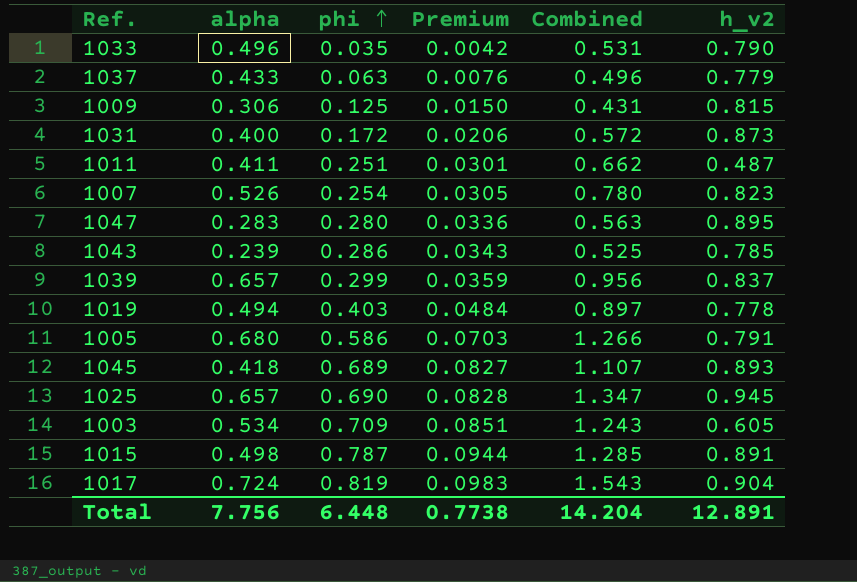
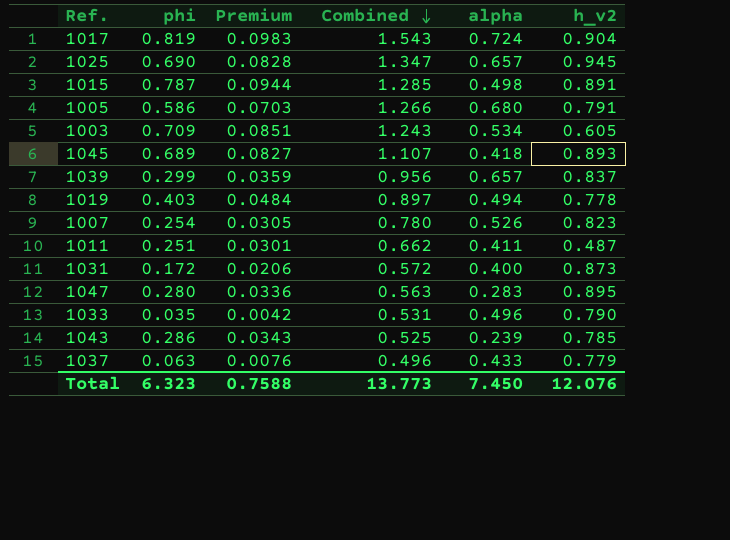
row order: phi ascending -> Combined descending
column alpha | position: 2 -> 5
row 1009: 0.306 | 0.125 | 0.0150 | 0.431 | 0.815 -> none
Total | phi: 6.448 -> 6.323
Total | Premium: 0.7738 -> 0.7588
Total | Combined: 14.204 -> 13.773
Total | alpha: 7.756 -> 7.450
Total | h_v2: 12.891 -> 12.076

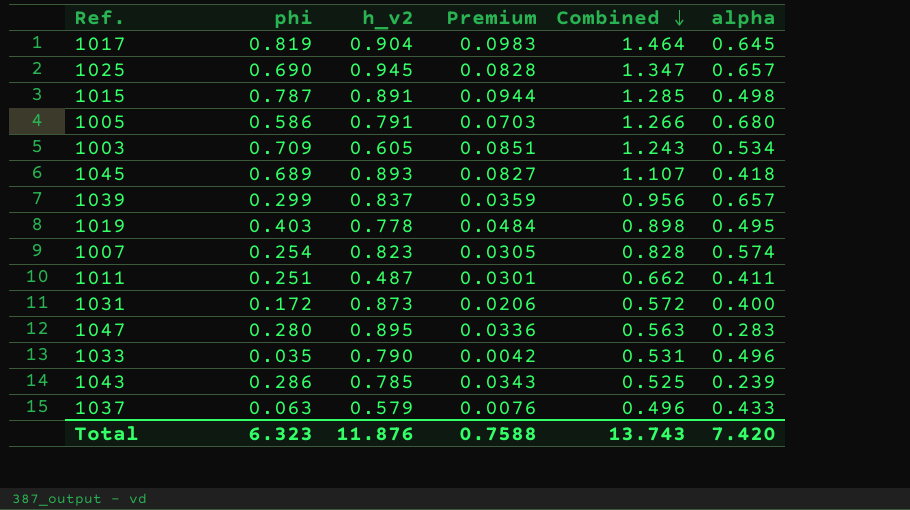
column h_v2 | position: 6 -> 3
1017 | Combined: 1.543 -> 1.464
1017 | alpha: 0.724 -> 0.645
1019 | Combined: 0.897 -> 0.898
1019 | alpha: 0.494 -> 0.495
1007 | Combined: 0.780 -> 0.828
1007 | alpha: 0.526 -> 0.574
1037 | h_v2: 0.779 -> 0.579
Total | h_v2: 12.076 -> 11.876
Total | Combined: 13.773 -> 13.743
Total | alpha: 7.450 -> 7.420

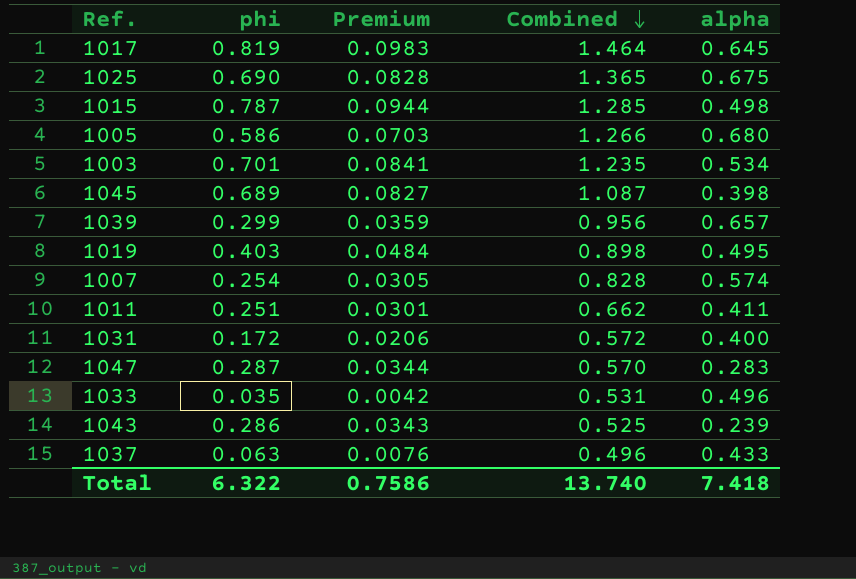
column h_v2 | position: 3 -> none
1025 | Combined: 1.347 -> 1.365
1025 | alpha: 0.657 -> 0.675
1003 | phi: 0.709 -> 0.701
1003 | Premium: 0.0851 -> 0.0841
1003 | Combined: 1.243 -> 1.235
1045 | Combined: 1.107 -> 1.087
1045 | alpha: 0.418 -> 0.398
1047 | phi: 0.280 -> 0.287
1047 | Premium: 0.0336 -> 0.0344
1047 | Combined: 0.563 -> 0.570
Total | phi: 6.323 -> 6.322
Total | Premium: 0.7588 -> 0.7586
Total | Combined: 13.743 -> 13.740
Total | alpha: 7.420 -> 7.418

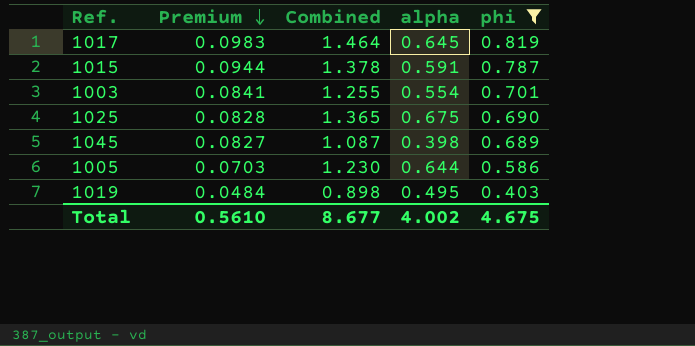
filter: none -> phi >= 0.403
row order: Combined descending -> Premium descending
column phi | position: 2 -> 5
1015 | Combined: 1.285 -> 1.378
1015 | alpha: 0.498 -> 0.591
1003 | Combined: 1.235 -> 1.255
1003 | alpha: 0.534 -> 0.554
1005 | Combined: 1.266 -> 1.230
1005 | alpha: 0.680 -> 0.644
Total | Premium: 0.7586 -> 0.5610
Total | Combined: 13.740 -> 8.677
Total | alpha: 7.418 -> 4.002
Total | phi: 6.322 -> 4.675

